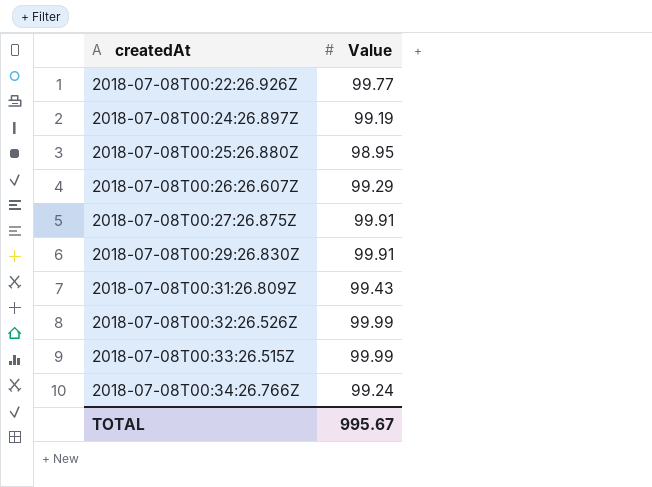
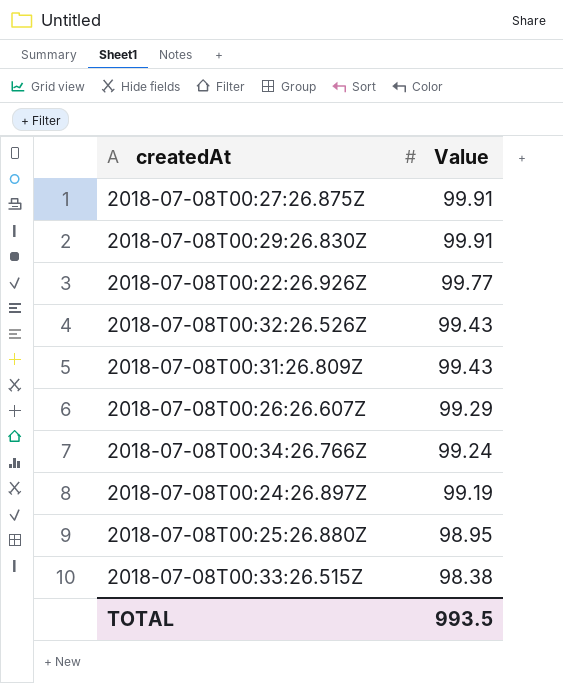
row order: createdAt ascending -> Value descending
2018-07-08T00:32:26.526Z | Value: 99.99 -> 99.43
2018-07-08T00:33:26.515Z | Value: 99.99 -> 98.38
TOTAL | Value: 995.67 -> 993.5

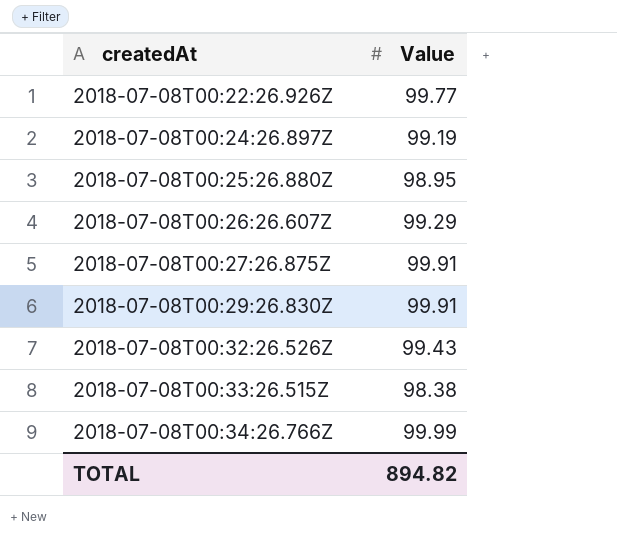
row order: Value descending -> createdAt ascending
row 2018-07-08T00:31:26.809Z: 99.43 -> none
2018-07-08T00:34:26.766Z | Value: 99.24 -> 99.99
TOTAL | Value: 993.5 -> 894.82

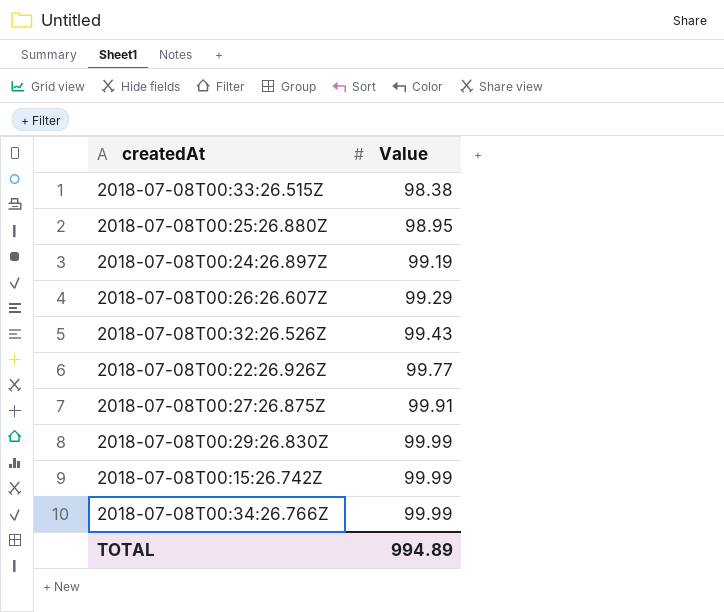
row order: createdAt ascending -> Value ascending
2018-07-08T00:29:26.830Z | Value: 99.91 -> 99.99
row 2018-07-08T00:15:26.742Z: none -> 99.99
TOTAL | Value: 894.82 -> 994.89

